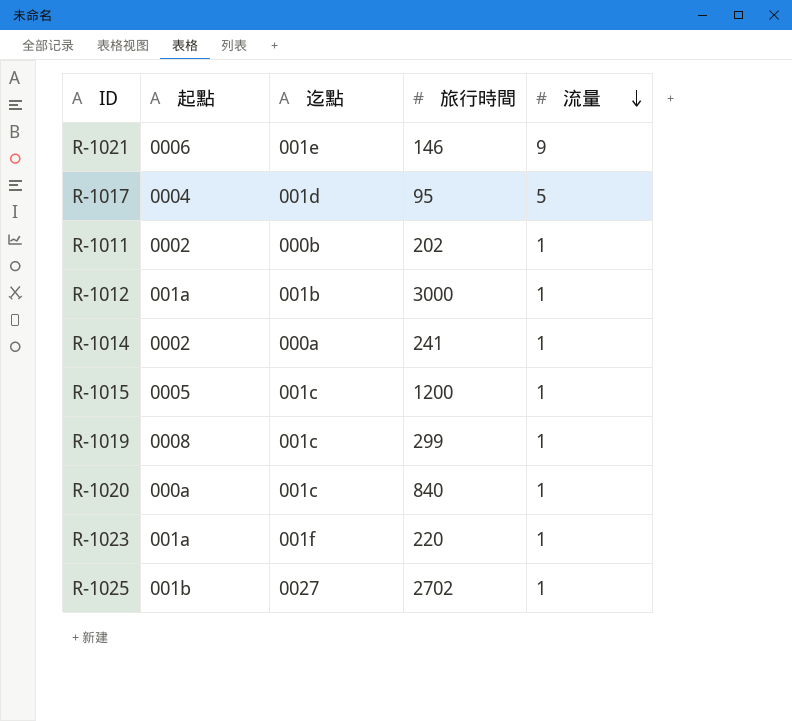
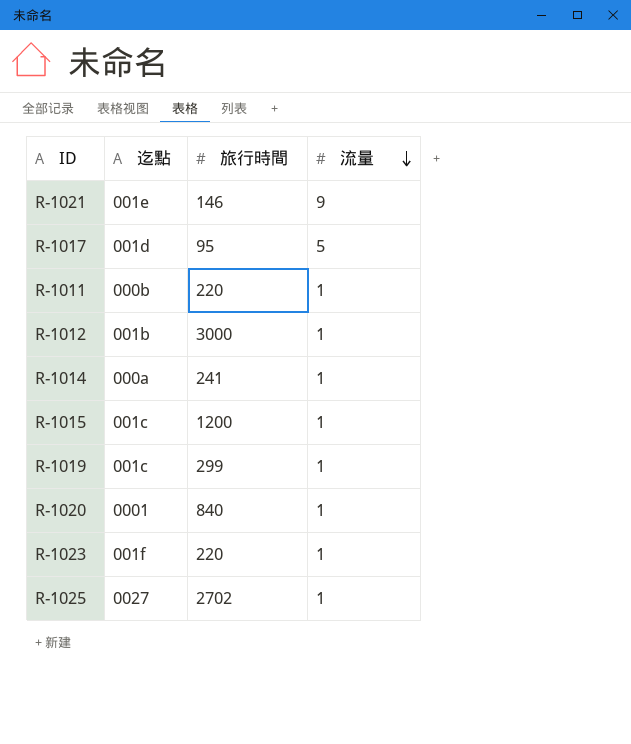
column 起點 | position: 2 -> none
R-1011 | 旅行時間: 202 -> 220
R-1020 | 迄點: 001c -> 0001

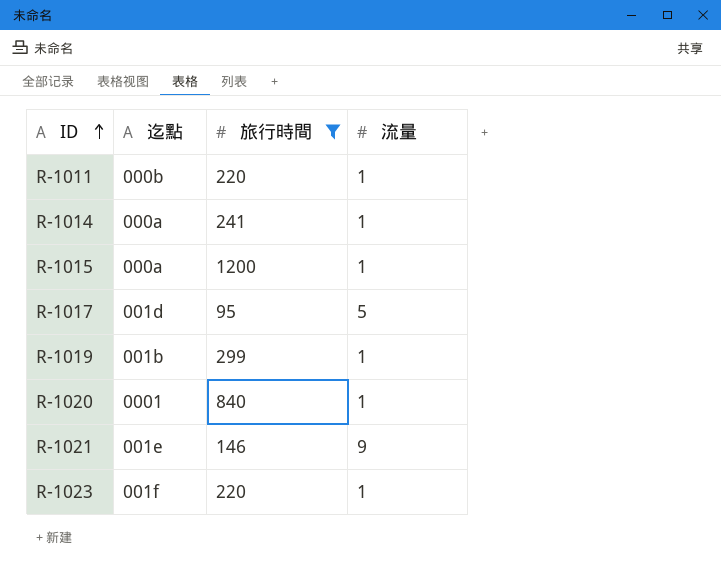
filter: none -> 旅行時間 <= 1200
row order: 流量 descending -> ID ascending
R-1015 | 迄點: 001c -> 000a
R-1019 | 迄點: 001c -> 001b

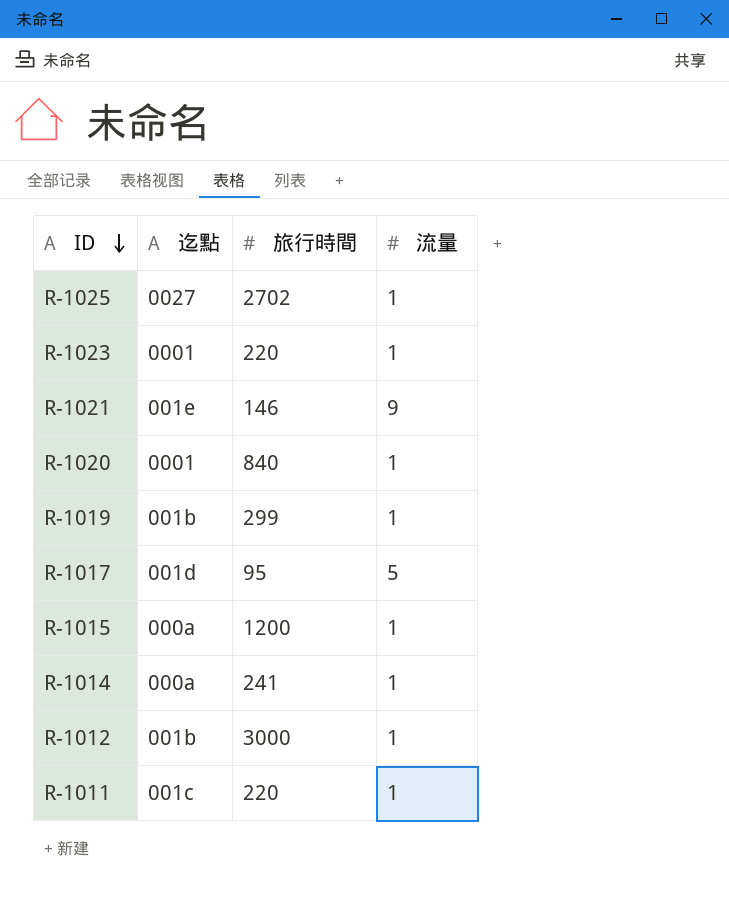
filter: 旅行時間 <= 1200 -> none
row order: ID ascending -> ID descending
R-1023 | 迄點: 001f -> 0001
R-1011 | 迄點: 000b -> 001c

